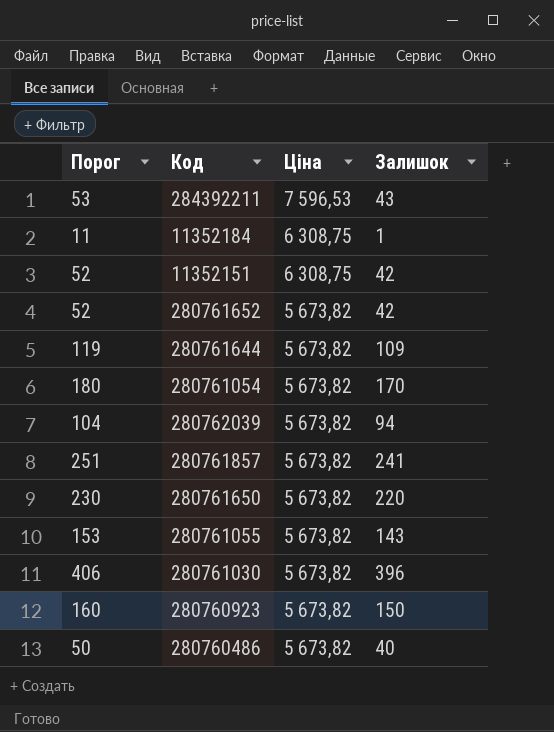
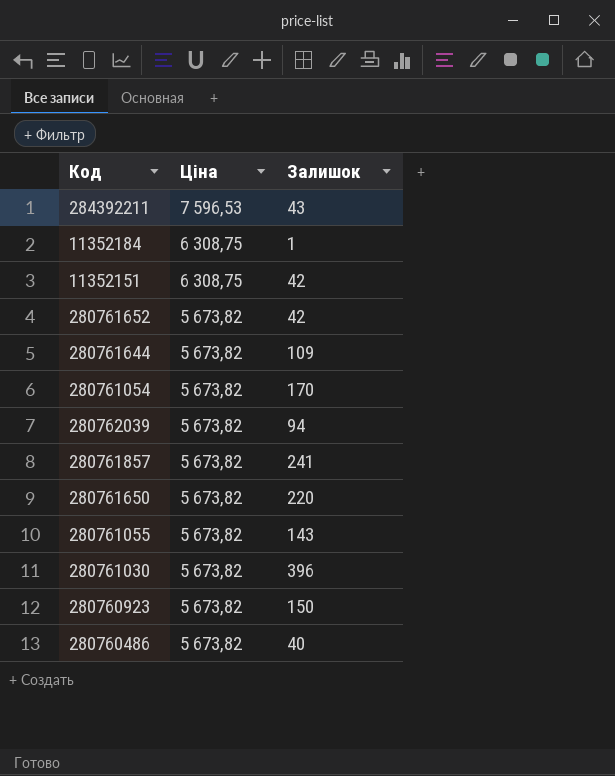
column Порог | formula: [Залишок] + 10 -> none

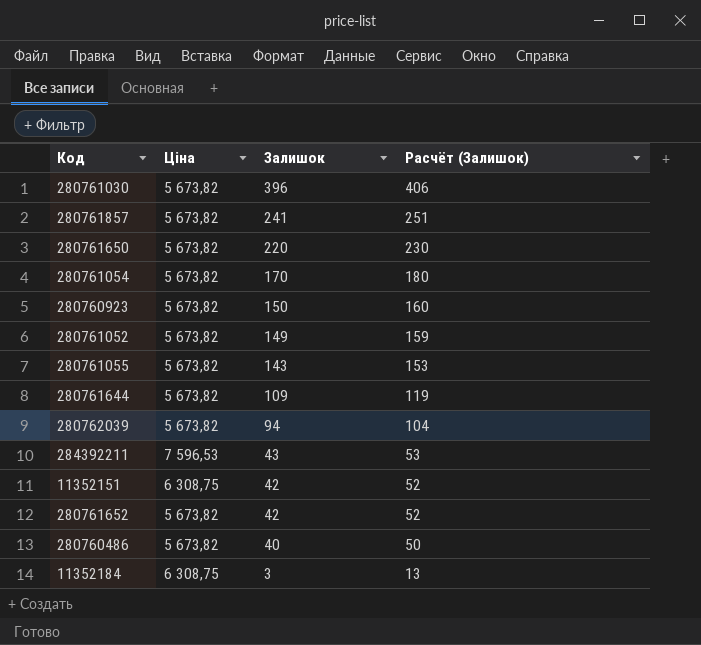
row order: Ціна descending -> Залишок descending
column Расчёт (Залишок) | formula: none -> [Залишок] + 10
row 280761052: none -> 5 673,82 | 149 | 159
11352184 | Залишок: 1 -> 3

